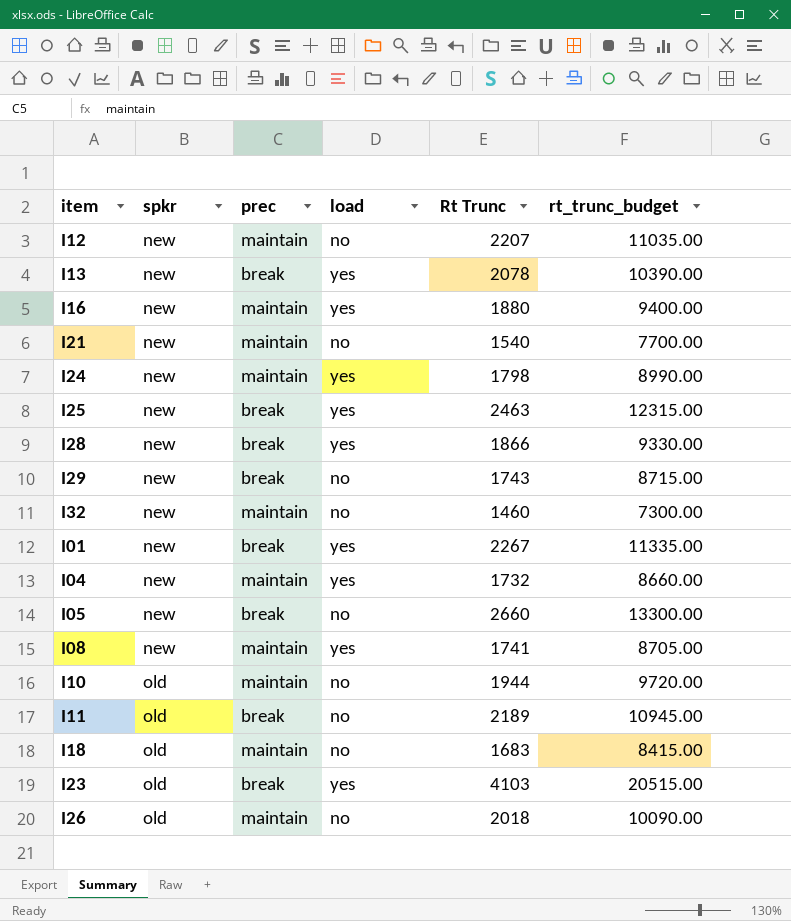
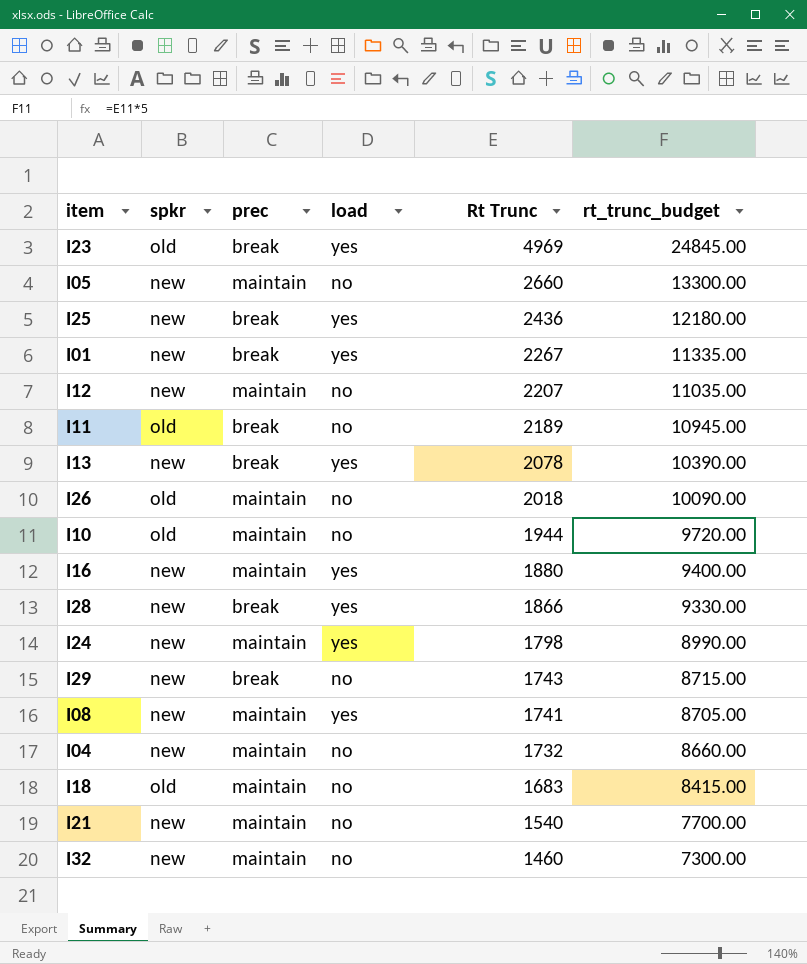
row order: spkr ascending -> Rt Trunc descending
I23 | Rt Trunc: 4103 -> 4969
I23 | rt_trunc_budget: 20515.00 -> 24845.00
I05 | prec: break -> maintain
I25 | Rt Trunc: 2463 -> 2436
I25 | rt_trunc_budget: 12315.00 -> 12180.00
I04 | load: yes -> no

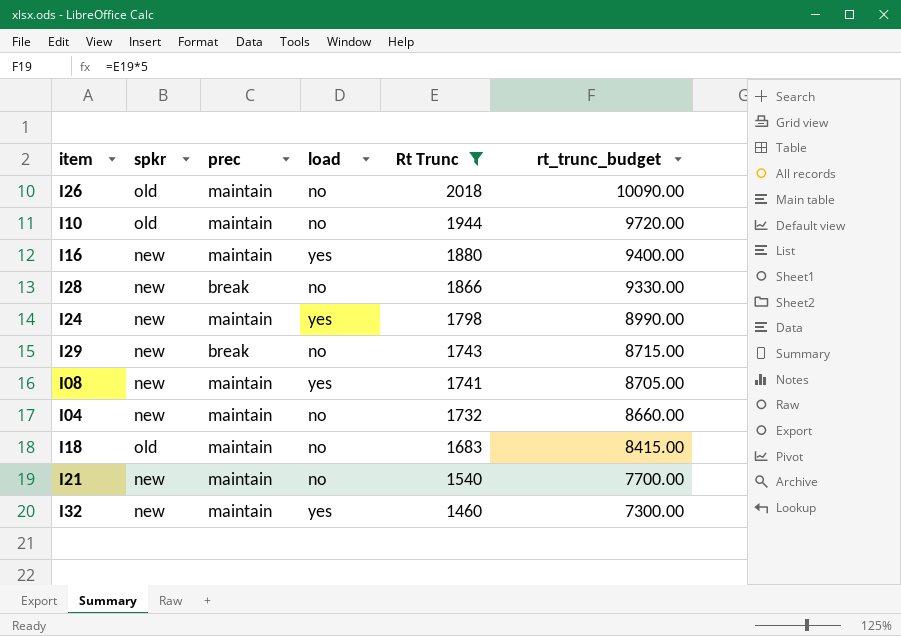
filter: none -> Rt Trunc <= 2018
I28 | load: yes -> no
I32 | load: no -> yes

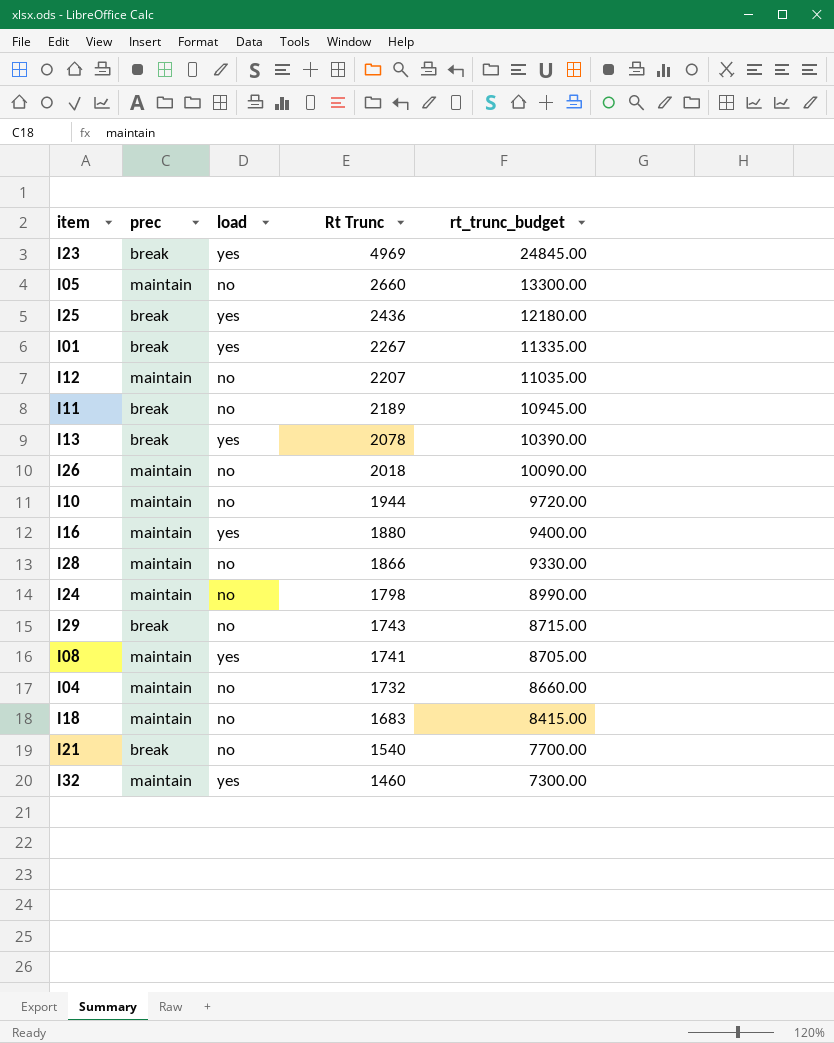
filter: Rt Trunc <= 2018 -> none
column spkr | position: 2 -> none
I28 | prec: break -> maintain
I24 | load: yes -> no
I21 | prec: maintain -> break

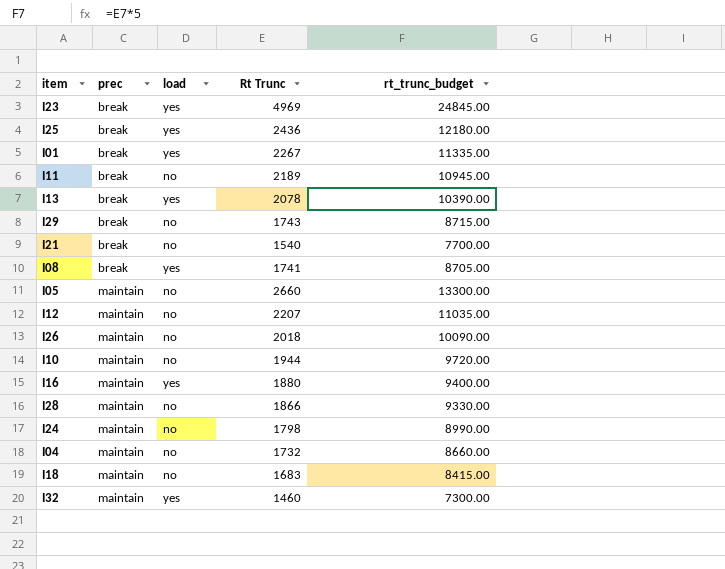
row order: Rt Trunc descending -> prec ascending
I08 | prec: maintain -> break

